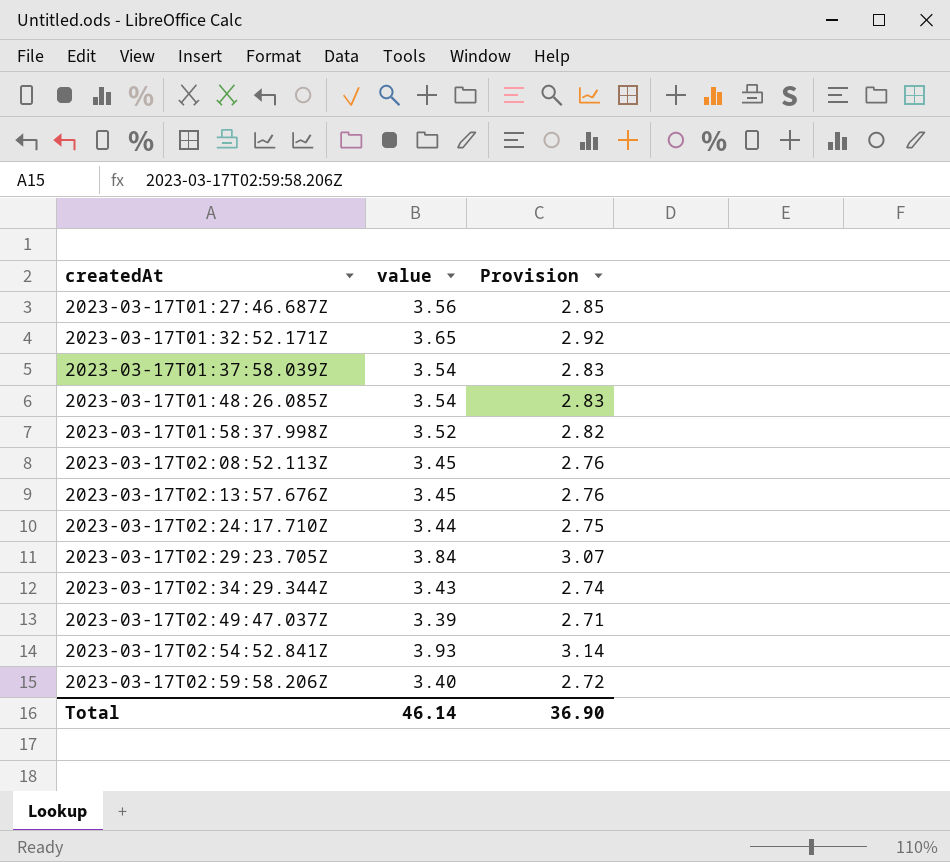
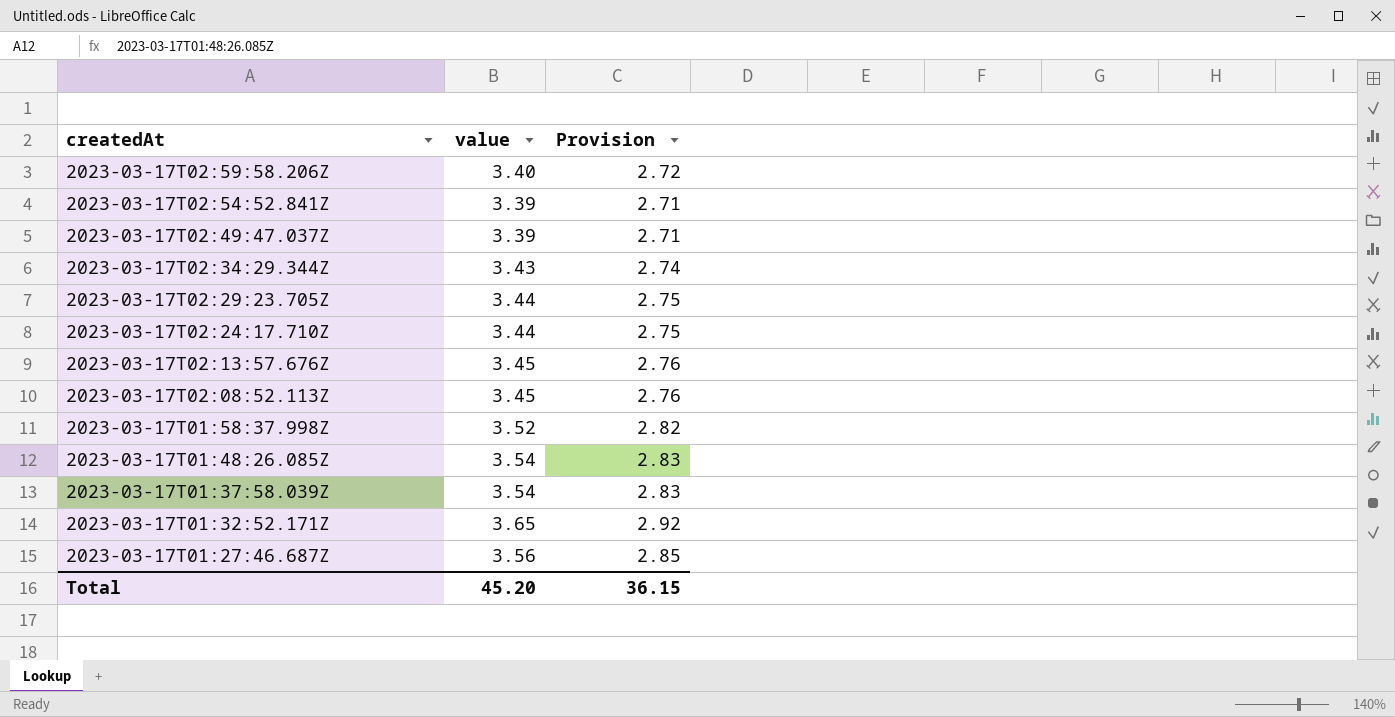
row order: createdAt ascending -> createdAt descending
2023-03-17T02:54:52.841Z | value: 3.93 -> 3.39
2023-03-17T02:54:52.841Z | Provision: 3.14 -> 2.71
2023-03-17T02:29:23.705Z | value: 3.84 -> 3.44
2023-03-17T02:29:23.705Z | Provision: 3.07 -> 2.75
Total | value: 46.14 -> 45.20
Total | Provision: 36.90 -> 36.15

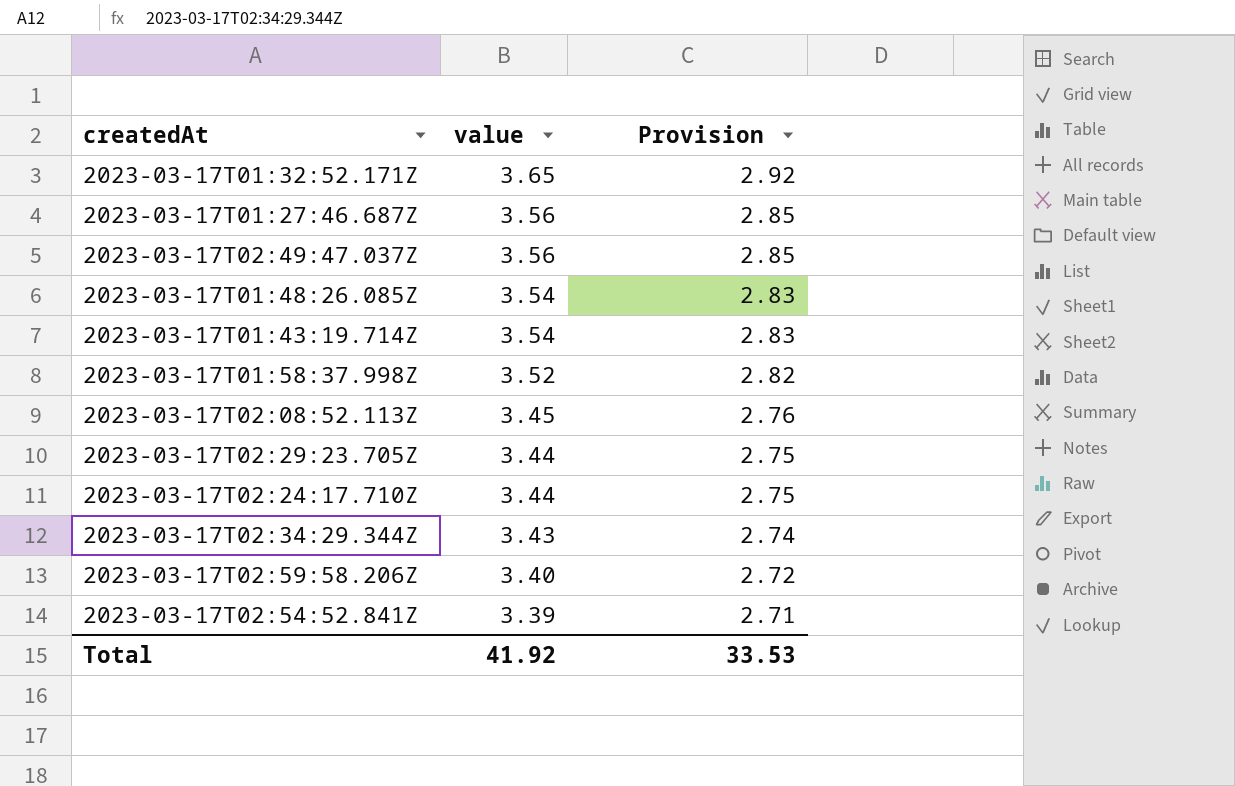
row order: createdAt descending -> value descending
row 2023-03-17T02:13:57.676Z: 3.45 | 2.76 -> none
row 2023-03-17T01:37:58.039Z: 3.54 | 2.83 -> none
2023-03-17T02:49:47.037Z | value: 3.39 -> 3.56
2023-03-17T02:49:47.037Z | Provision: 2.71 -> 2.85
row 2023-03-17T01:43:19.714Z: none -> 3.54 | 2.83
Total | value: 45.20 -> 41.92
Total | Provision: 36.15 -> 33.53

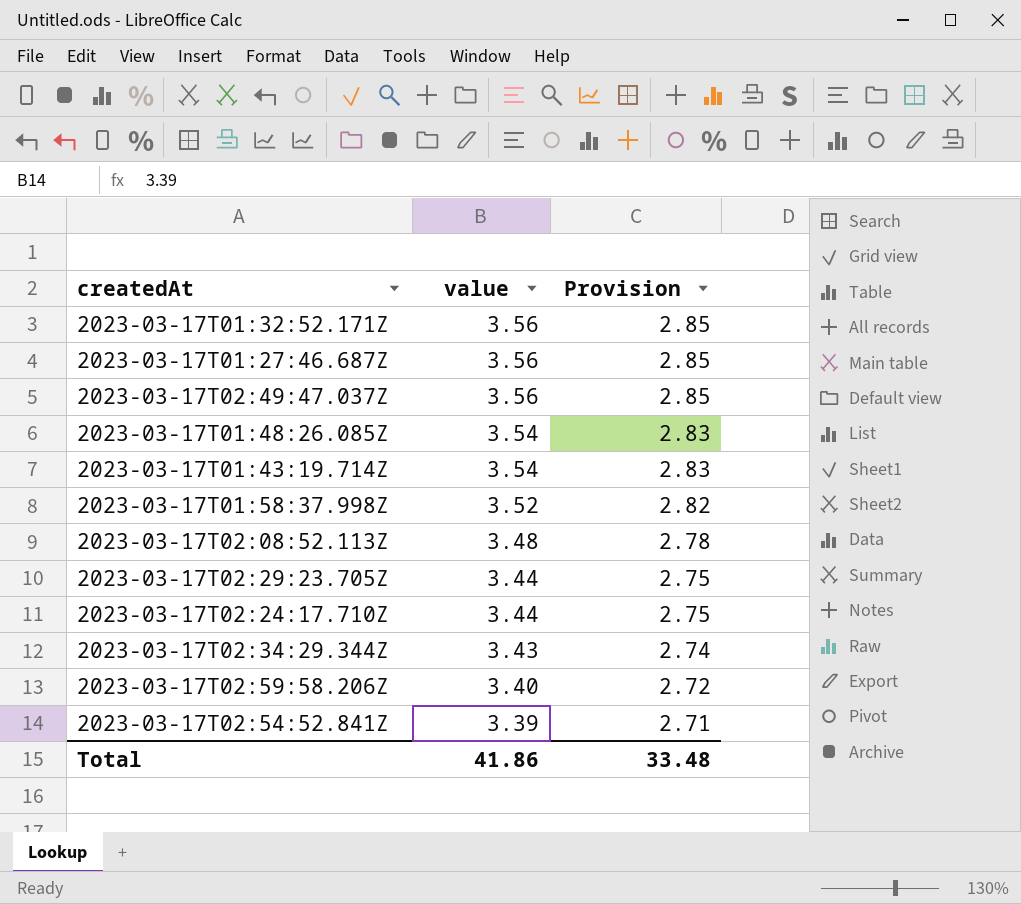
2023-03-17T01:32:52.171Z | value: 3.65 -> 3.56
2023-03-17T01:32:52.171Z | Provision: 2.92 -> 2.85
2023-03-17T02:08:52.113Z | value: 3.45 -> 3.48
2023-03-17T02:08:52.113Z | Provision: 2.76 -> 2.78
Total | value: 41.92 -> 41.86
Total | Provision: 33.53 -> 33.48

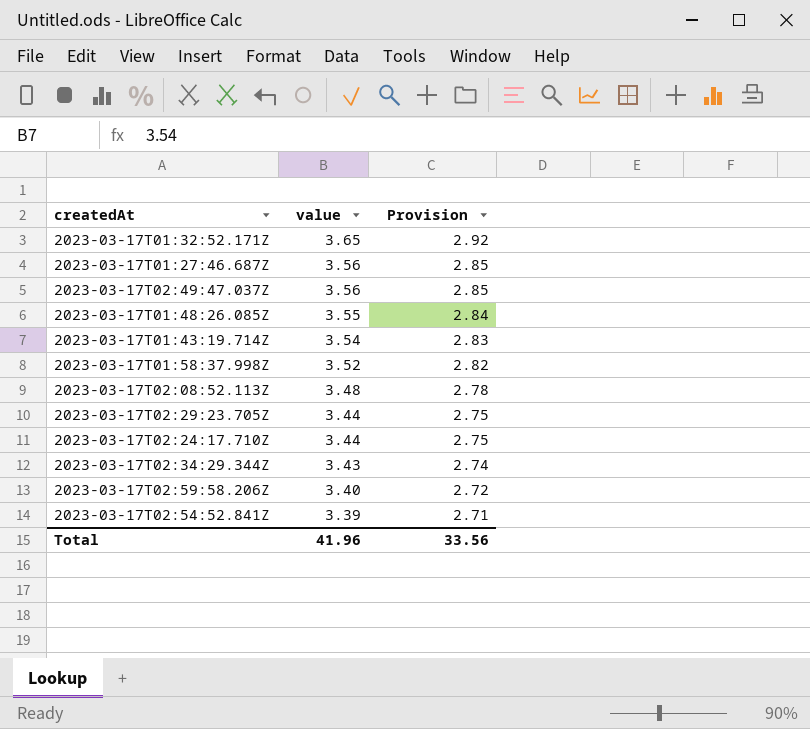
2023-03-17T01:32:52.171Z | value: 3.56 -> 3.65
2023-03-17T01:32:52.171Z | Provision: 2.85 -> 2.92
2023-03-17T01:48:26.085Z | value: 3.54 -> 3.55
2023-03-17T01:48:26.085Z | Provision: 2.83 -> 2.84
Total | value: 41.86 -> 41.96
Total | Provision: 33.48 -> 33.56

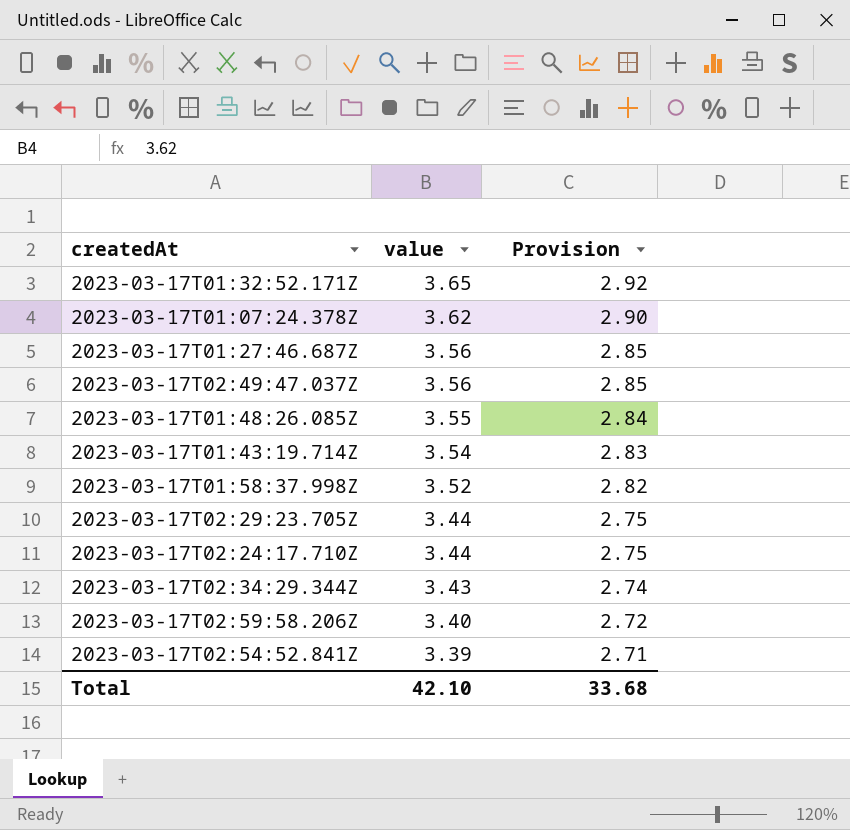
row 2023-03-17T02:08:52.113Z: 3.48 | 2.78 -> none
row 2023-03-17T01:07:24.378Z: none -> 3.62 | 2.90
Total | value: 41.96 -> 42.10
Total | Provision: 33.56 -> 33.68

